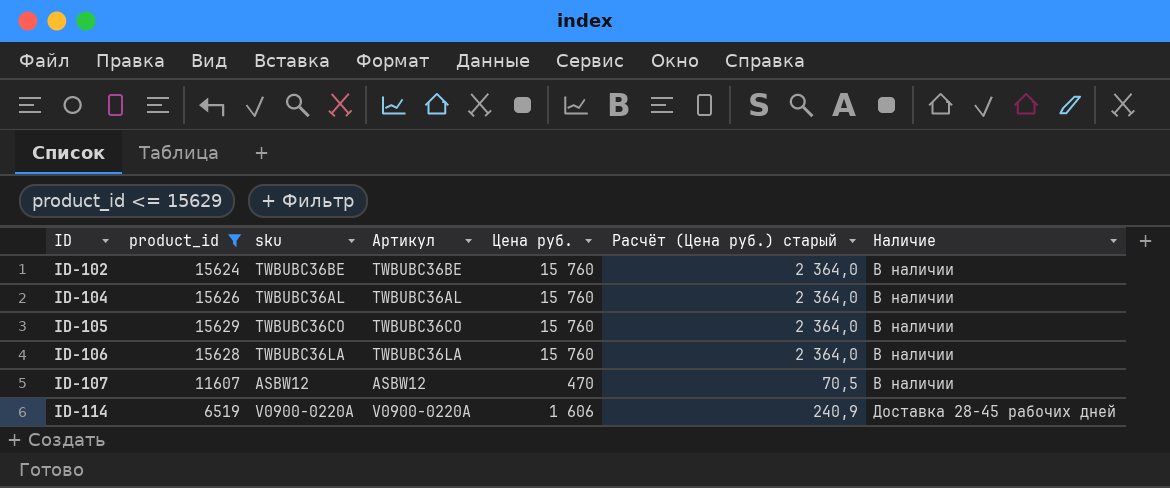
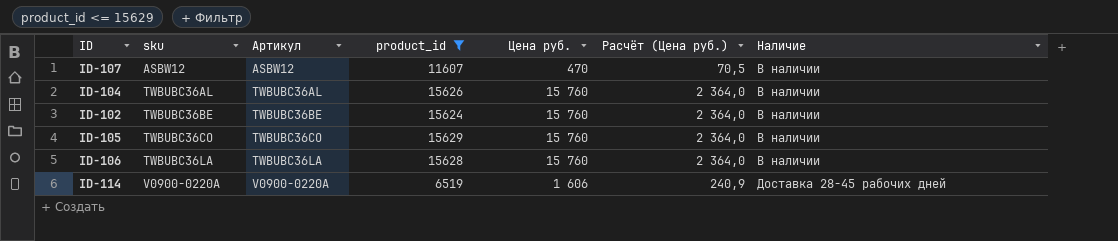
row order: ID ascending -> sku ascending
column product_id | position: 2 -> 4
column name: Расчёт (Цена руб.) старый -> Расчёт (Цена руб.)

